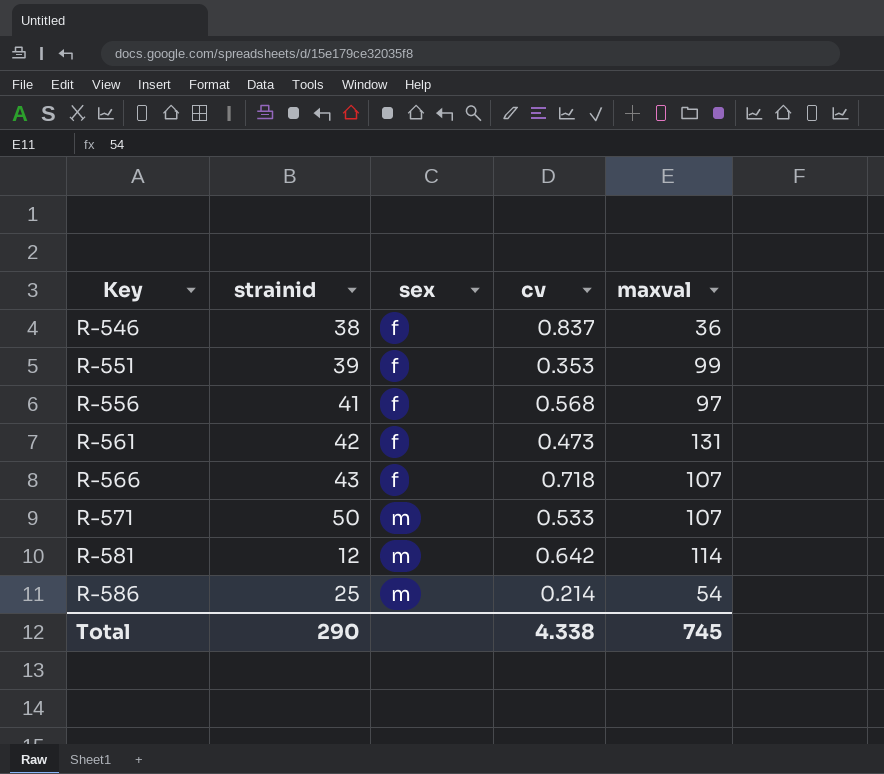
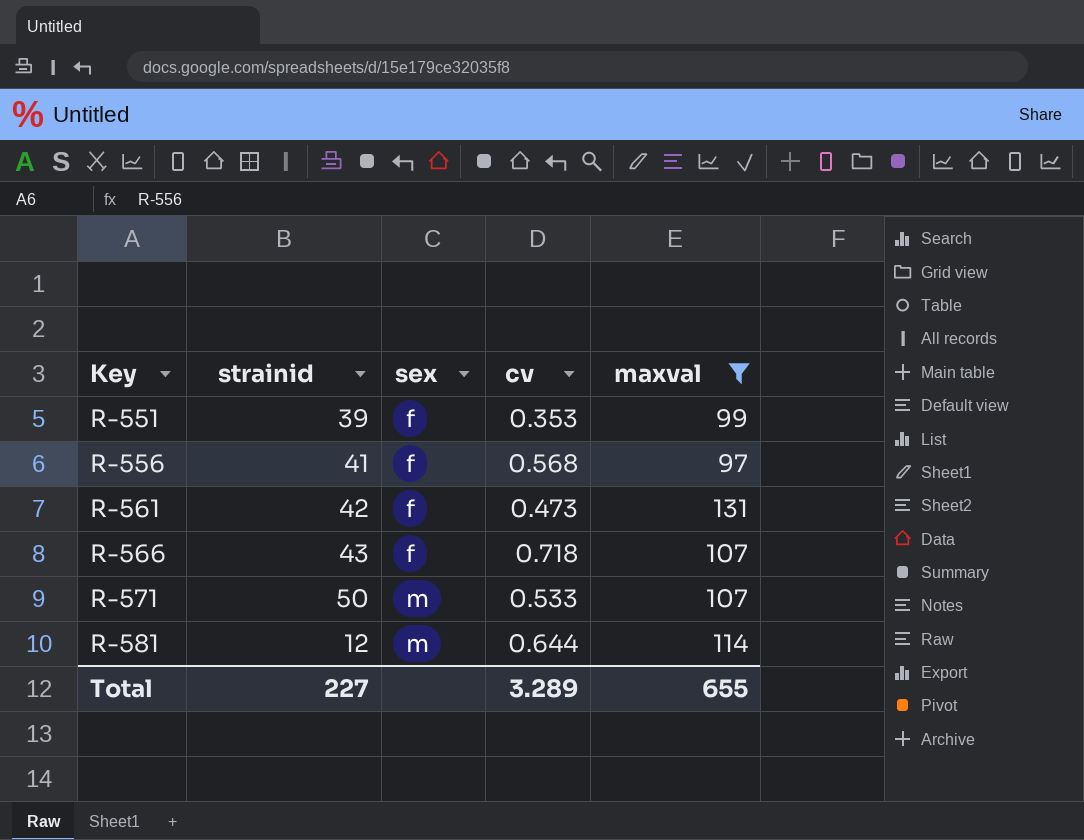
filter: none -> maxval >= 97
R-581 | cv: 0.642 -> 0.644
Total | strainid: 290 -> 227
Total | cv: 4.338 -> 3.289
Total | maxval: 745 -> 655

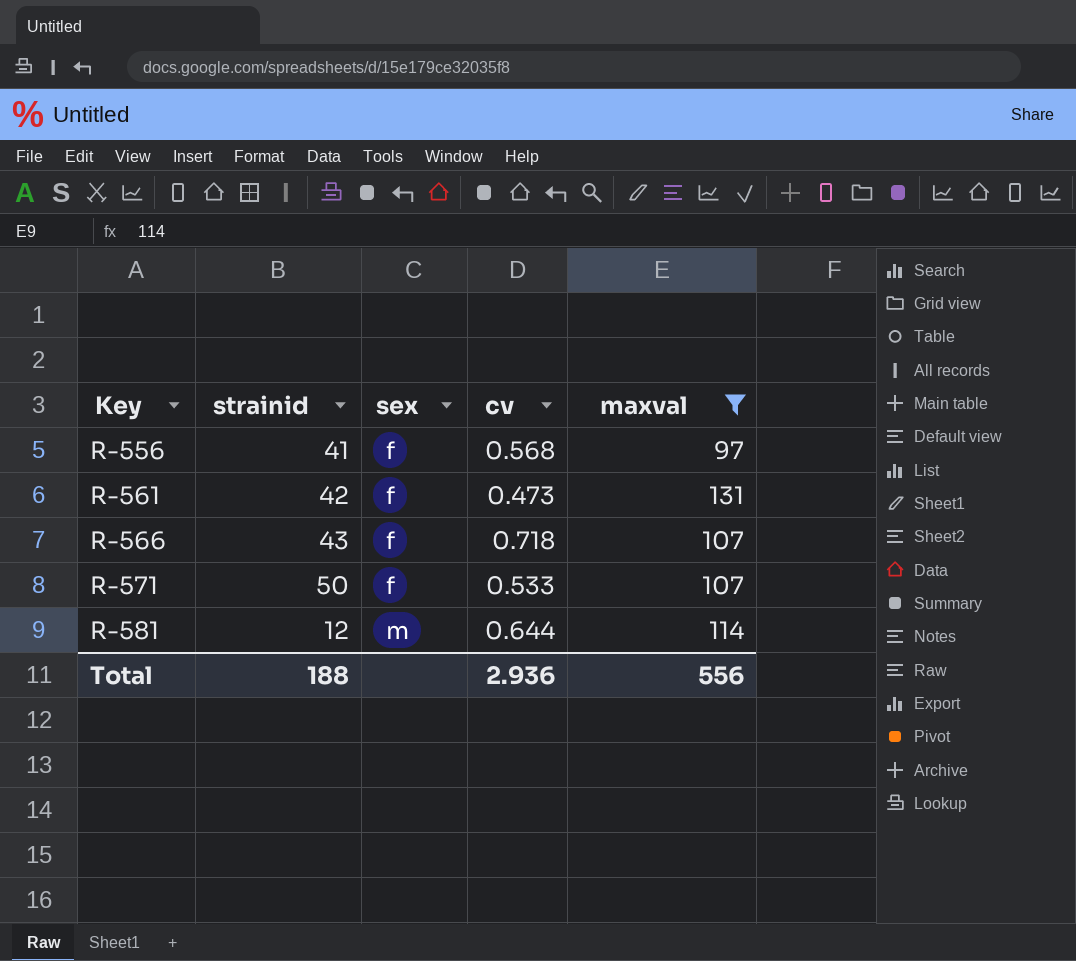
row R-551: 39 | f | 0.353 | 99 -> none
R-571 | sex: m -> f
Total | strainid: 227 -> 188
Total | cv: 3.289 -> 2.936
Total | maxval: 655 -> 556

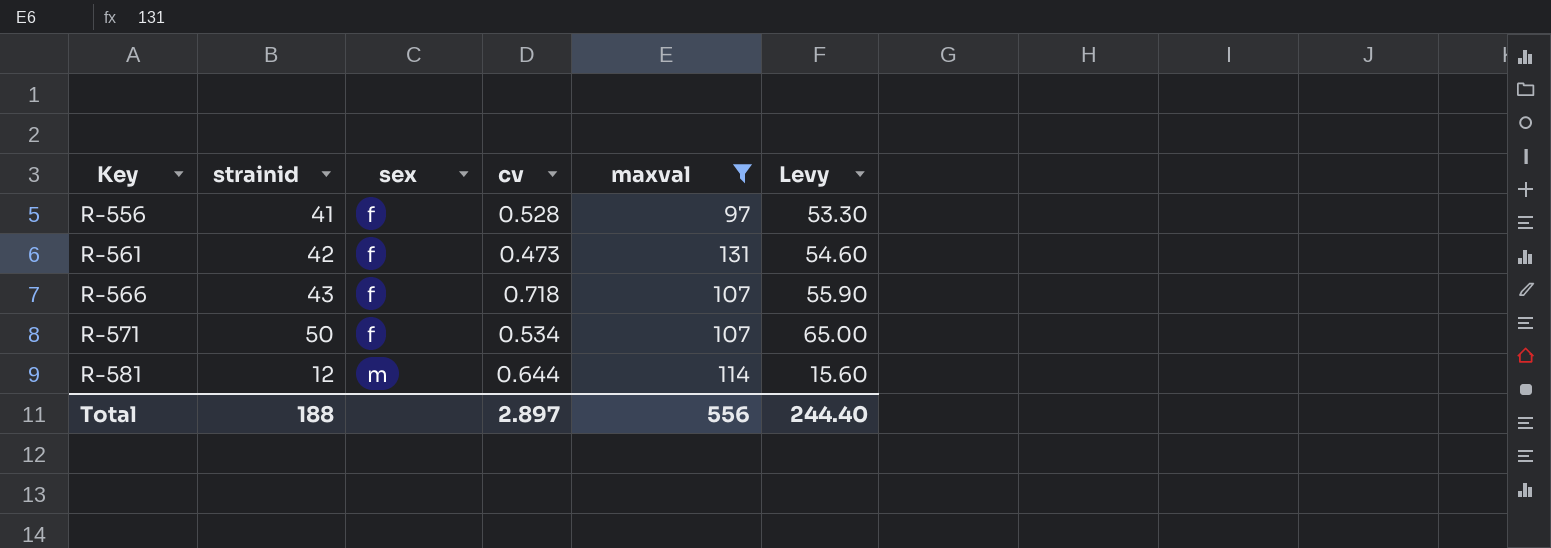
column Levy | formula: none -> [strainid] * 1.3
R-556 | cv: 0.568 -> 0.528
R-571 | cv: 0.533 -> 0.534
Total | cv: 2.936 -> 2.897

